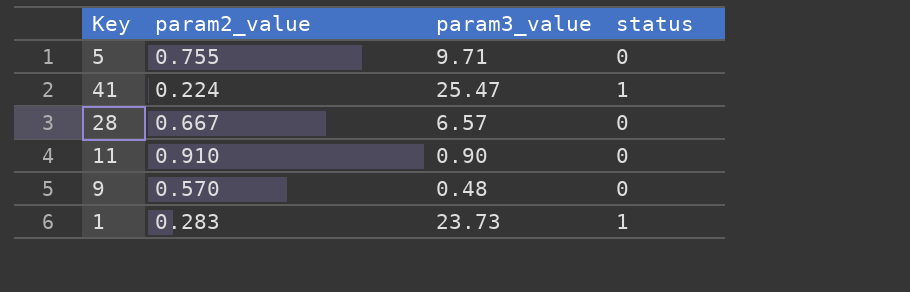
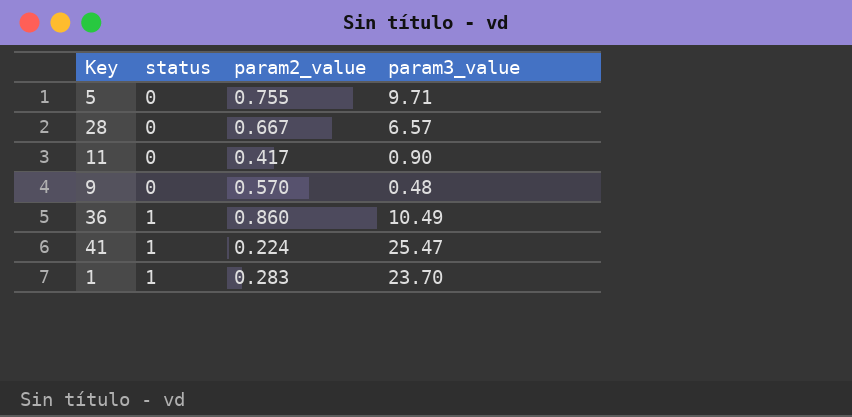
row order: none -> status ascending
column status | position: 4 -> 2
11 | param2_value: 0.910 -> 0.417
row 36: none -> 1 | 0.860 | 10.49
1 | param3_value: 23.73 -> 23.70

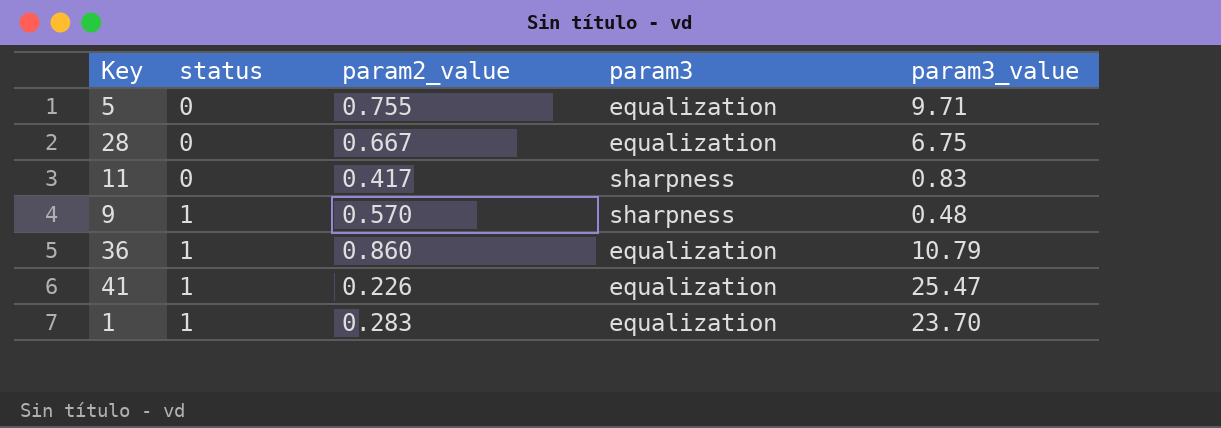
column param3 | position: none -> 4
28 | param3_value: 6.57 -> 6.75
11 | param3_value: 0.90 -> 0.83
9 | status: 0 -> 1
36 | param3_value: 10.49 -> 10.79
41 | param2_value: 0.224 -> 0.226

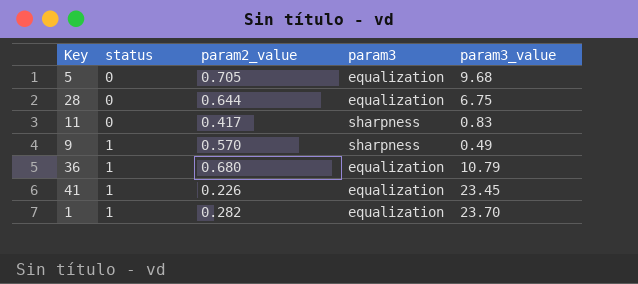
5 | param2_value: 0.755 -> 0.705
5 | param3_value: 9.71 -> 9.68
28 | param2_value: 0.667 -> 0.644
9 | param3_value: 0.48 -> 0.49
36 | param2_value: 0.860 -> 0.680
41 | param3_value: 25.47 -> 23.45
1 | param2_value: 0.283 -> 0.282

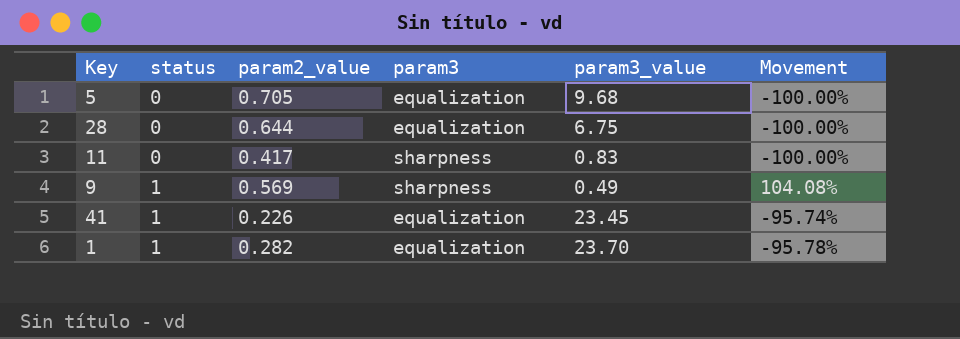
column Movement | formula: none -> ([status] - [param3_value]) / [param3_value]
row 36: 1 | 0.680 | equalization | 10.79 -> none
9 | param2_value: 0.570 -> 0.569

